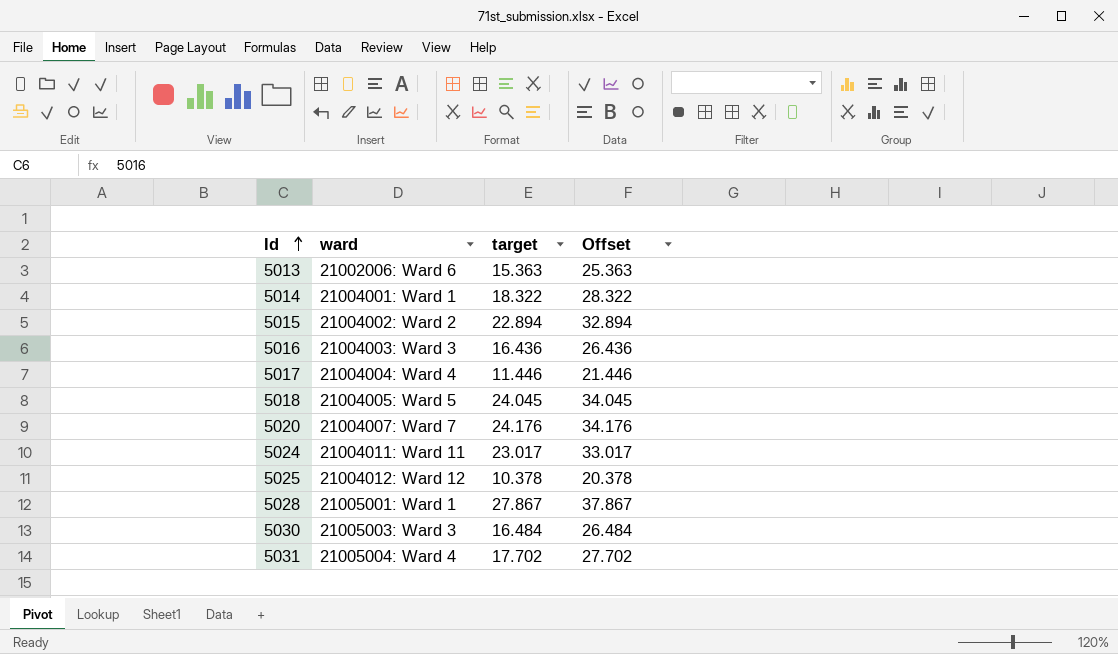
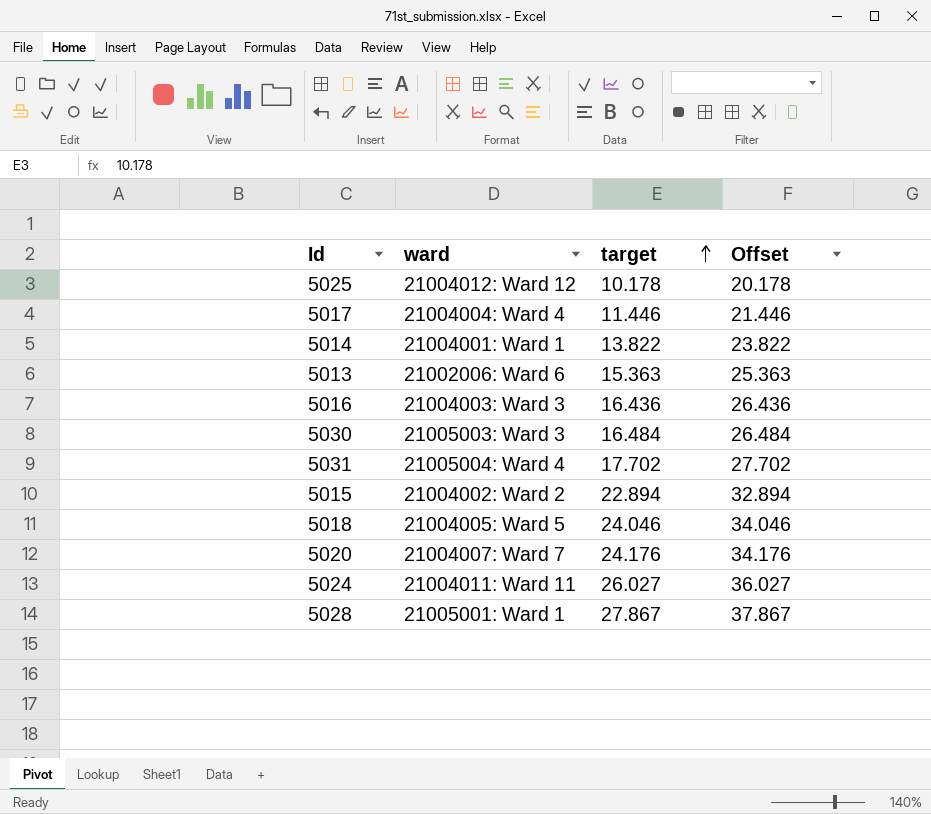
row order: Id ascending -> target ascending
5025 | target: 10.378 -> 10.178
5025 | Offset: 20.378 -> 20.178
5014 | target: 18.322 -> 13.822
5014 | Offset: 28.322 -> 23.822
5018 | target: 24.045 -> 24.046
5018 | Offset: 34.045 -> 34.046
5024 | target: 23.017 -> 26.027
5024 | Offset: 33.017 -> 36.027

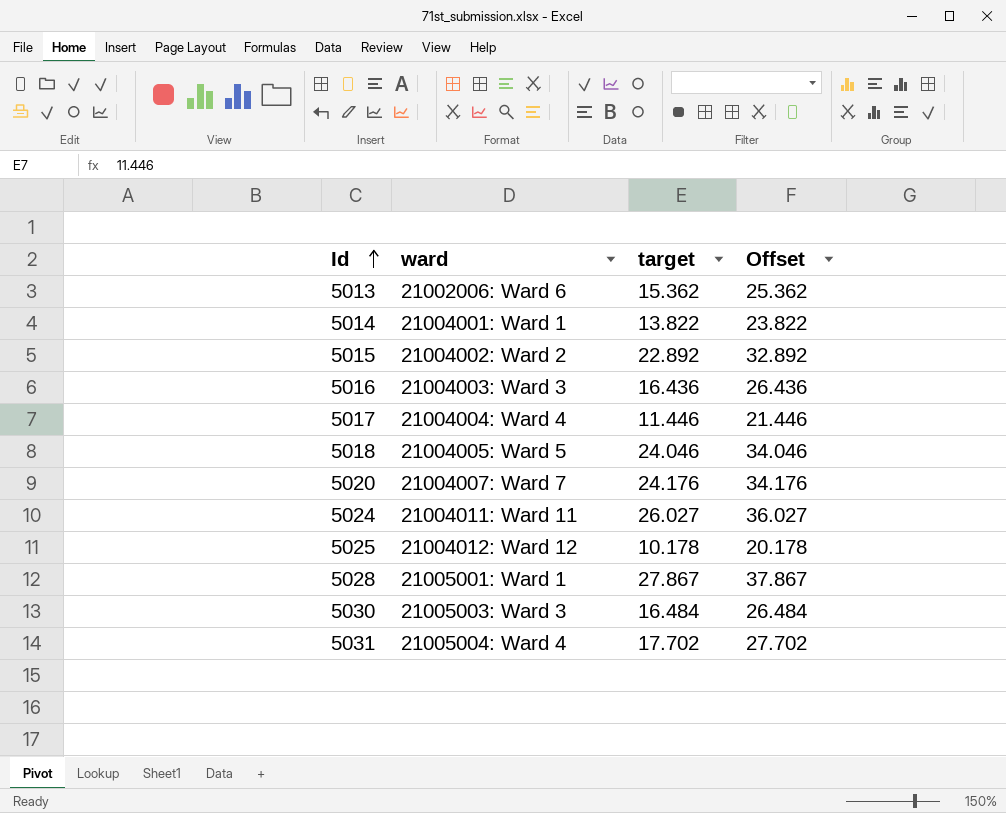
row order: target ascending -> Id ascending
5013 | target: 15.363 -> 15.362
5013 | Offset: 25.363 -> 25.362
5015 | target: 22.894 -> 22.892
5015 | Offset: 32.894 -> 32.892

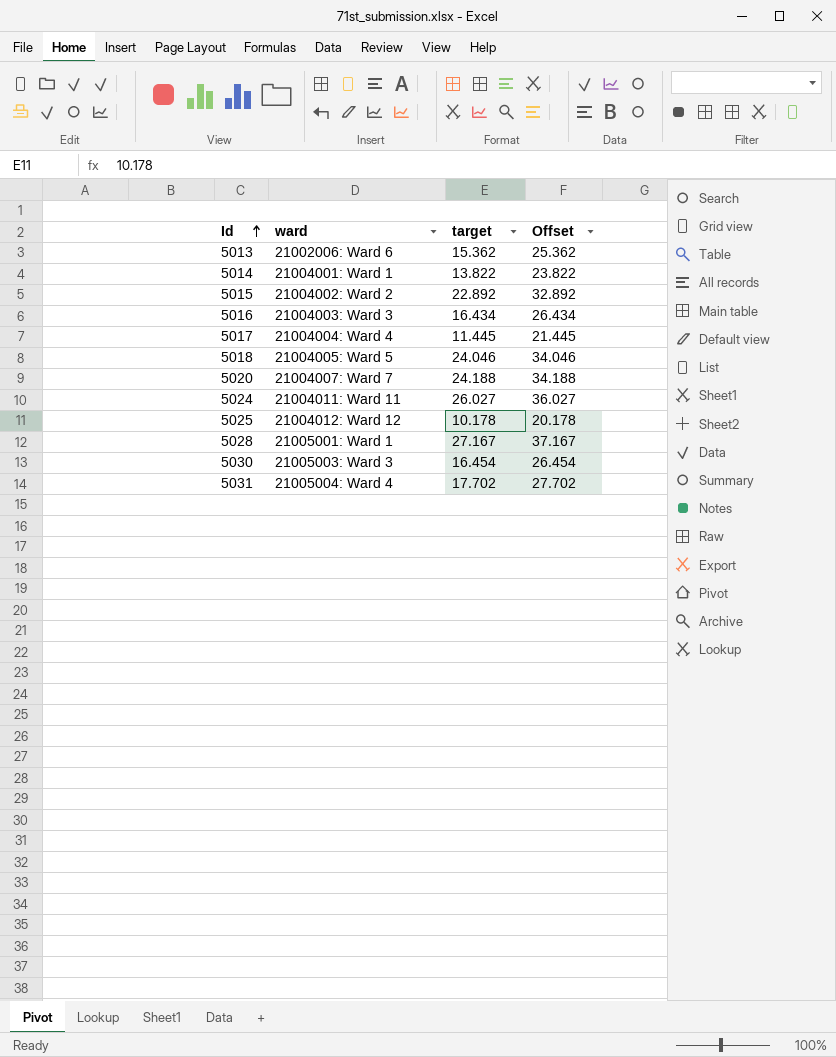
5016 | target: 16.436 -> 16.434
5016 | Offset: 26.436 -> 26.434
5017 | target: 11.446 -> 11.445
5017 | Offset: 21.446 -> 21.445
5020 | target: 24.176 -> 24.188
5020 | Offset: 34.176 -> 34.188
5028 | target: 27.867 -> 27.167
5028 | Offset: 37.867 -> 37.167
5030 | target: 16.484 -> 16.454
5030 | Offset: 26.484 -> 26.454

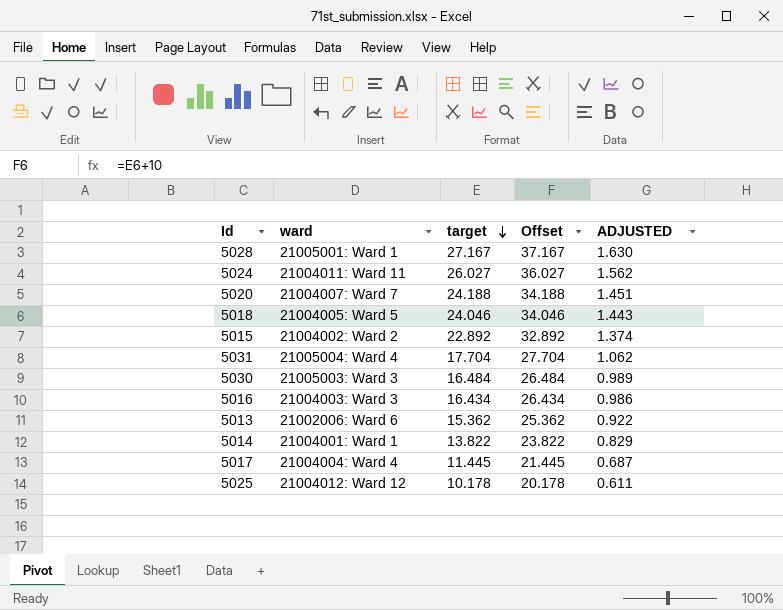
row order: Id ascending -> target descending
column ADJUSTED | formula: none -> [target] * 0.06
5031 | target: 17.702 -> 17.704
5031 | Offset: 27.702 -> 27.704
5030 | target: 16.454 -> 16.484
5030 | Offset: 26.454 -> 26.484

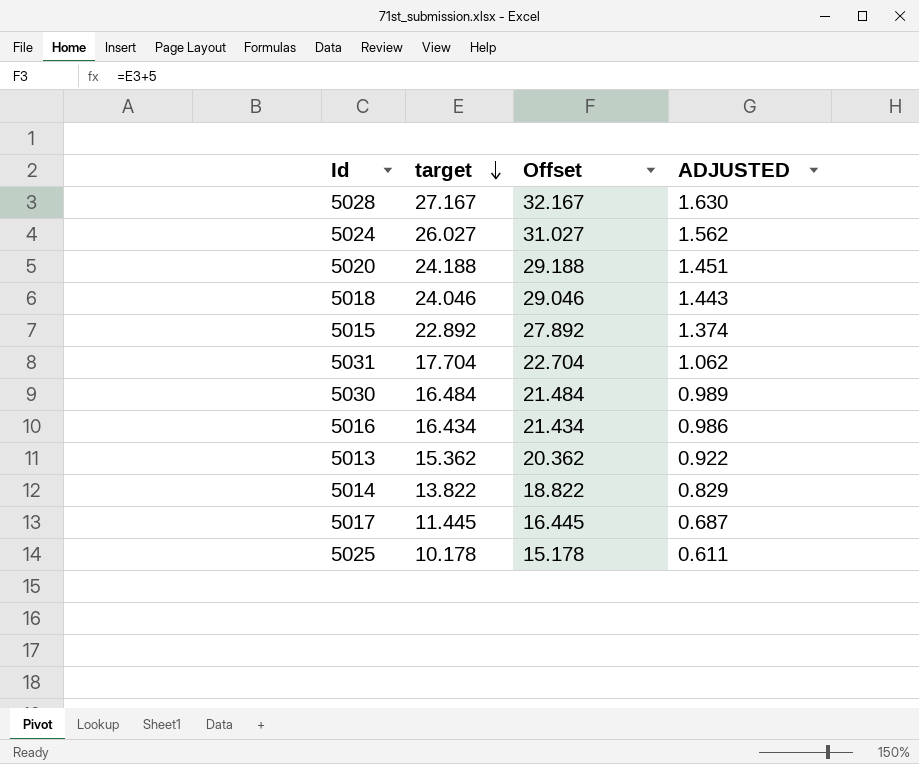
column ward | position: 2 -> none
column Offset | formula: [target] + 10 -> [target] + 5

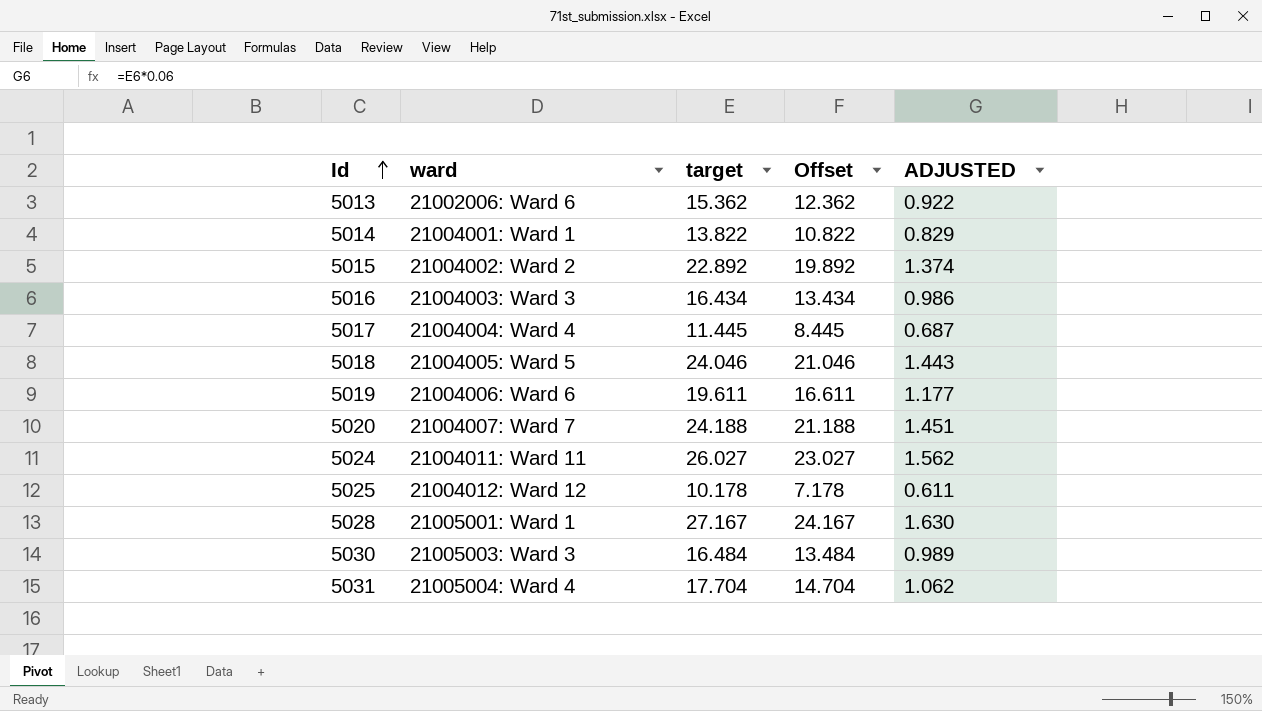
row order: target descending -> Id ascending
column ward | position: none -> 2
column Offset | formula: [target] + 5 -> [target] - 3
row 5019: none -> 21004006: Ward 6 | 19.611 | 16.611 | 1.177

